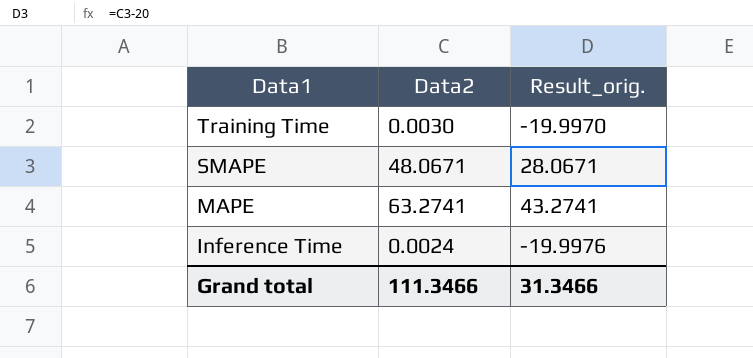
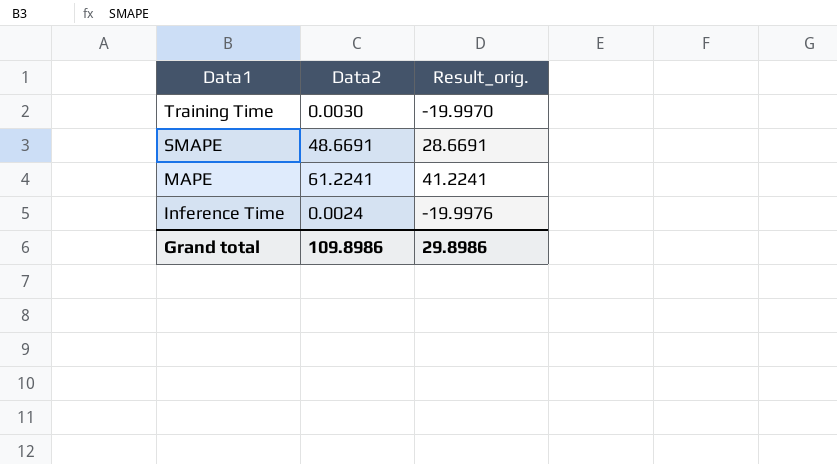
SMAPE | Data2: 48.0671 -> 48.6691
SMAPE | Result_orig.: 28.0671 -> 28.6691
MAPE | Data2: 63.2741 -> 61.2241
MAPE | Result_orig.: 43.2741 -> 41.2241
Grand total | Data2: 111.3466 -> 109.8986
Grand total | Result_orig.: 31.3466 -> 29.8986

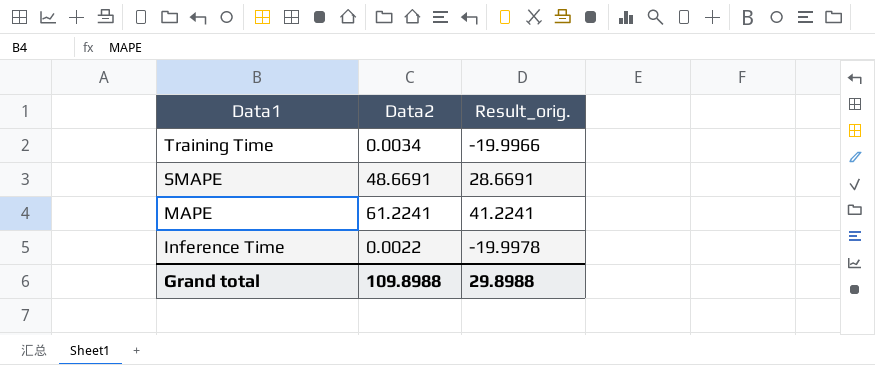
Training Time | Data2: 0.0030 -> 0.0034
Training Time | Result_orig.: -19.9970 -> -19.9966
Inference Time | Data2: 0.0024 -> 0.0022
Inference Time | Result_orig.: -19.9976 -> -19.9978
Grand total | Data2: 109.8986 -> 109.8988
Grand total | Result_orig.: 29.8986 -> 29.8988

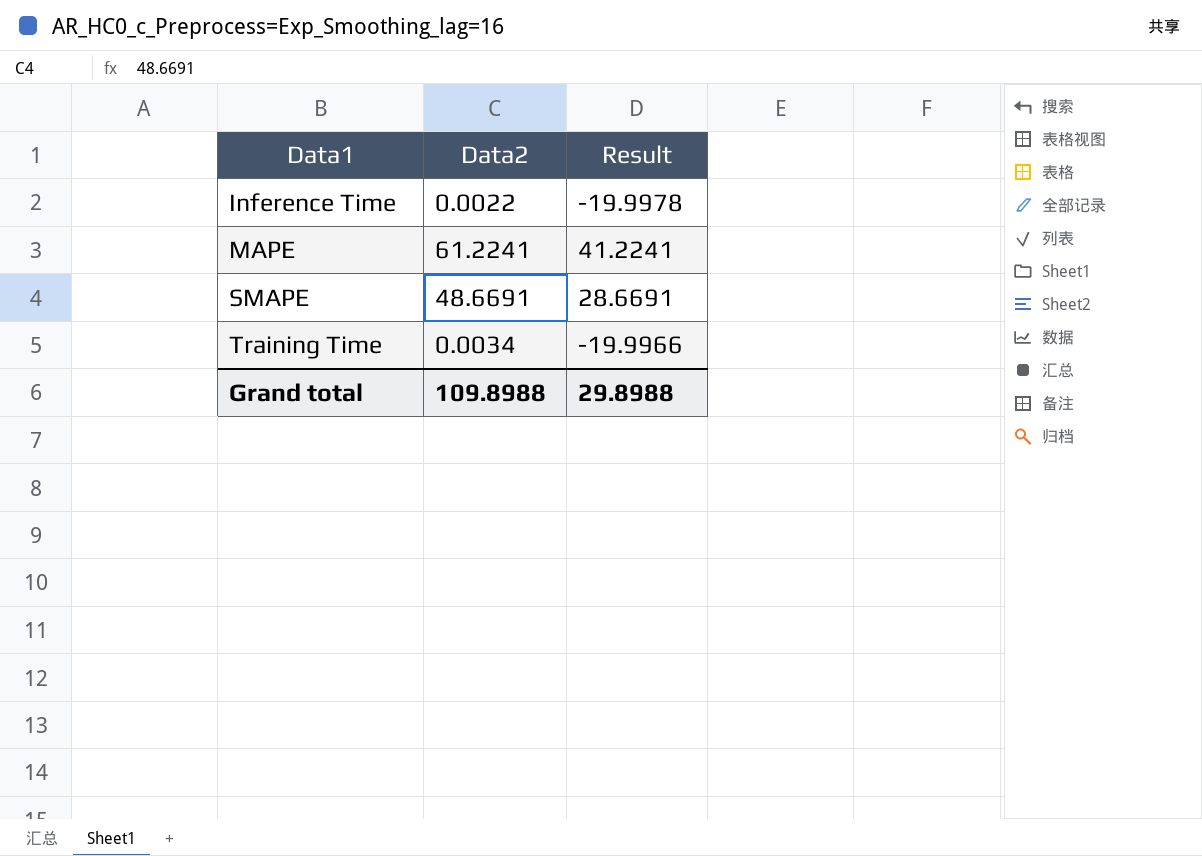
row order: Data1 descending -> Data1 ascending
column name: Result_orig. -> Result

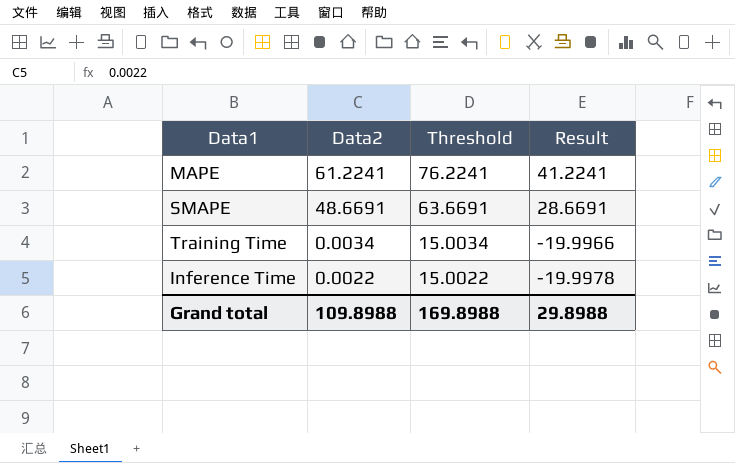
row order: Data1 ascending -> Data2 descending
column Threshold | formula: none -> [Data2] + 15

